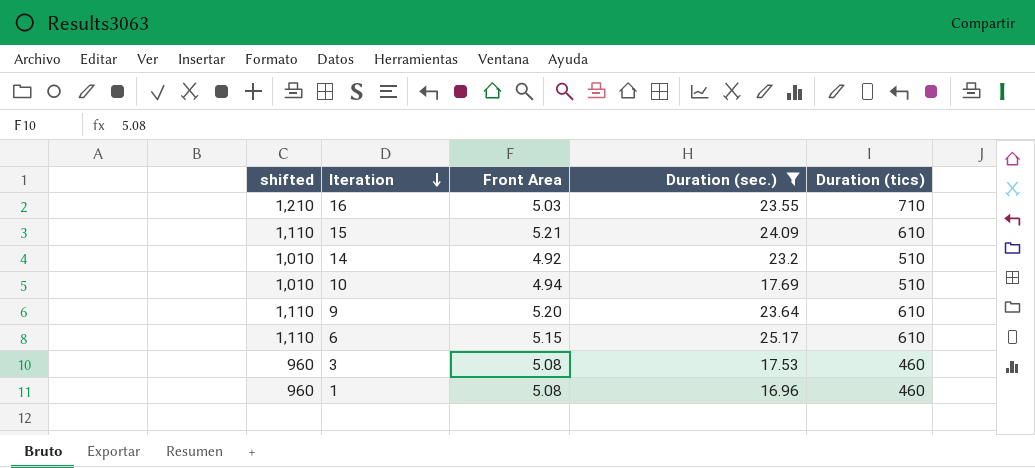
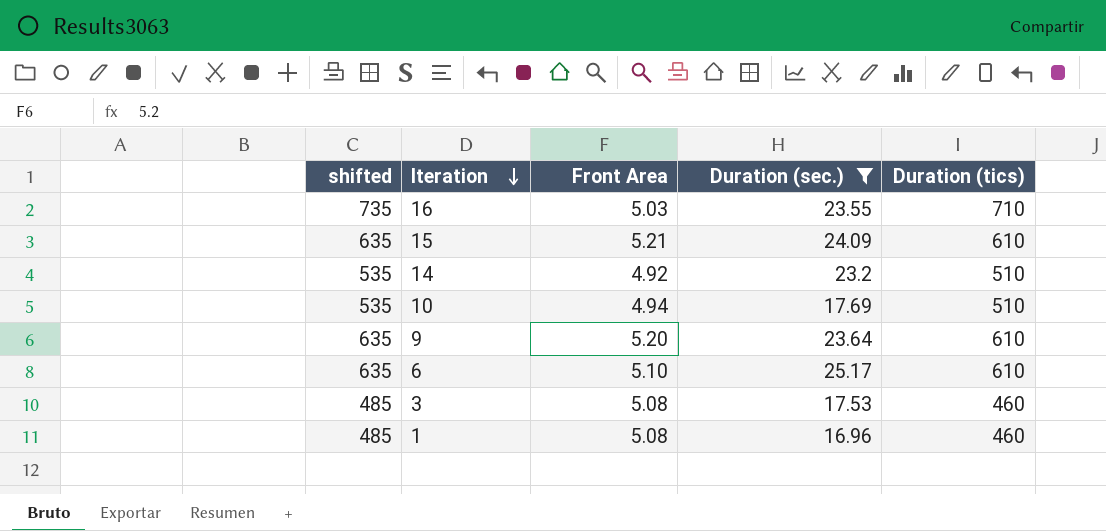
column shifted | formula: [Duration (tics)] + 500 -> [Duration (tics)] + 25
6 | Front Area: 5.15 -> 5.10

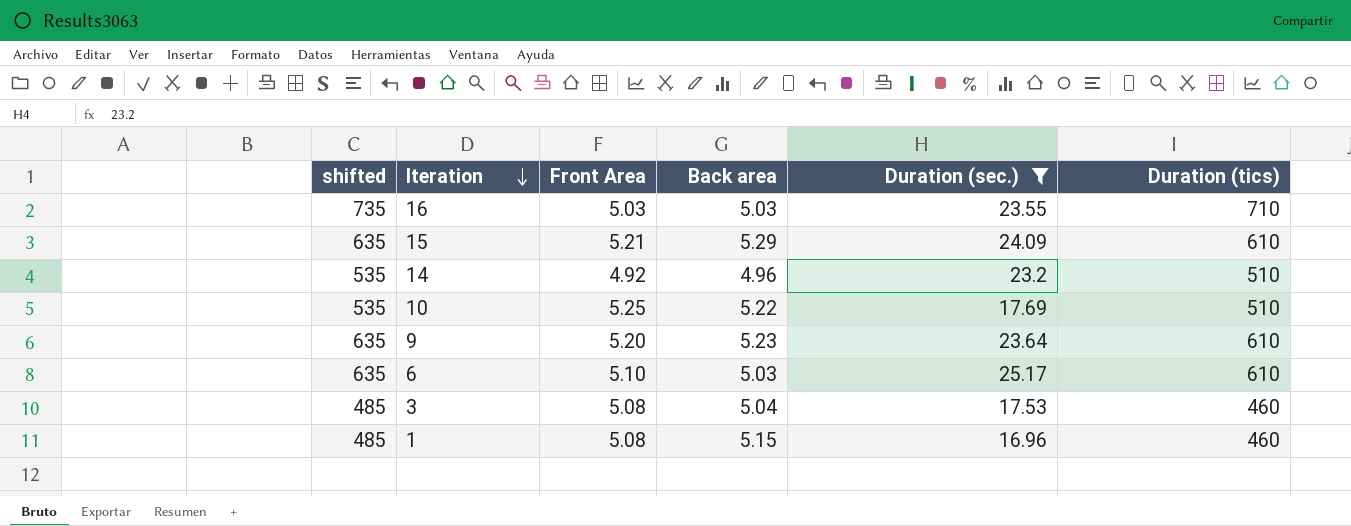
column Back area | position: none -> 4
10 | Front Area: 4.94 -> 5.25

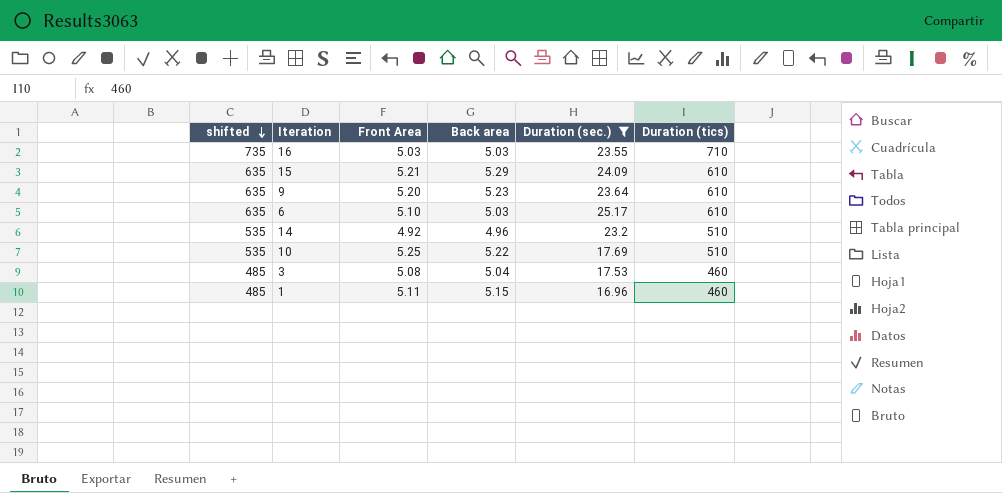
row order: Iteration descending -> shifted descending
1 | Front Area: 5.08 -> 5.11

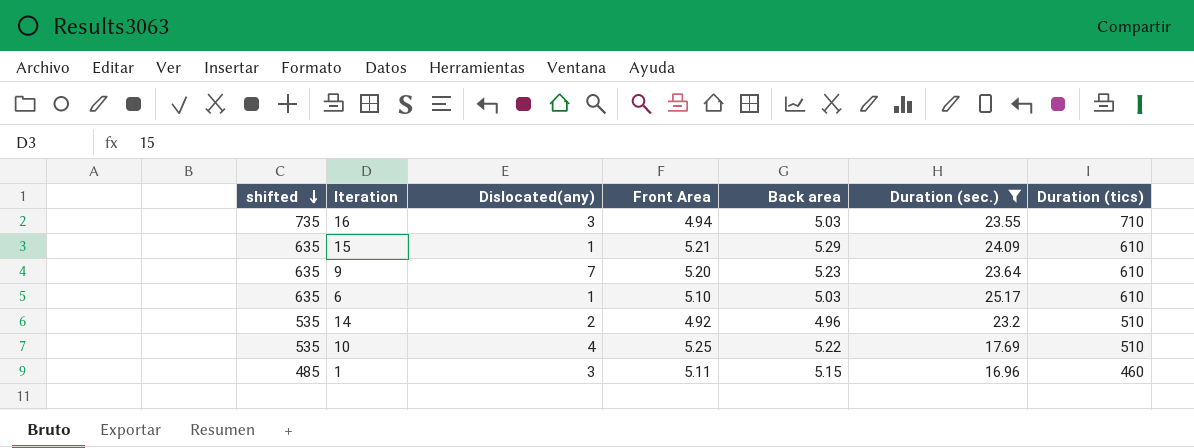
column Dislocated(any) | position: none -> 3
row 3: 485 | 5.08 | 5.04 | 17.53 | 460 -> none
16 | Front Area: 5.03 -> 4.94

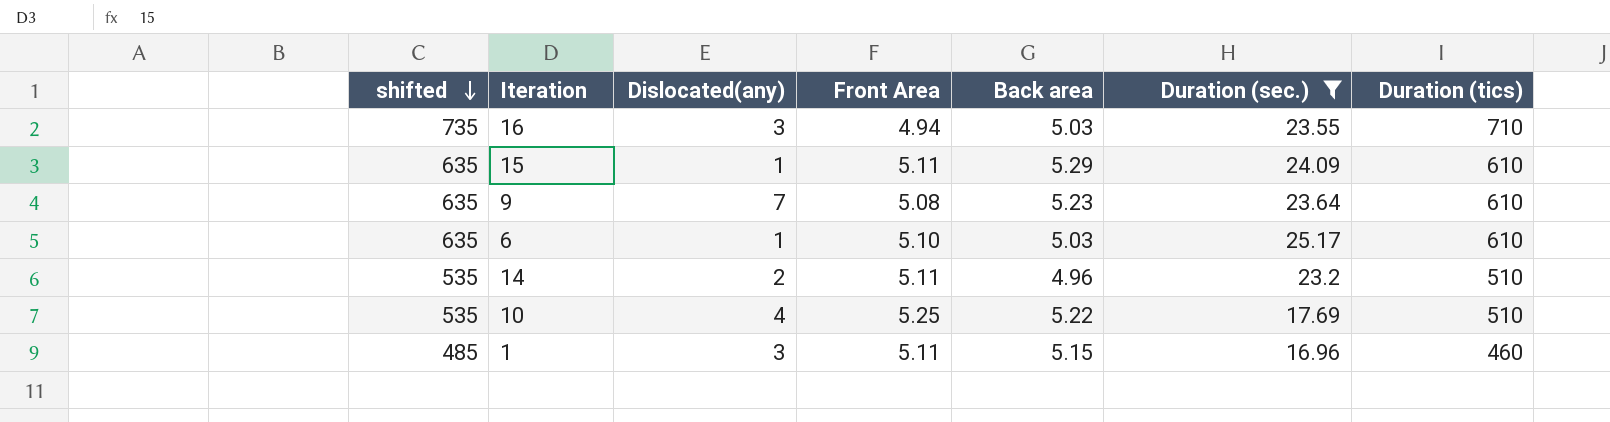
15 | Front Area: 5.21 -> 5.11
9 | Front Area: 5.20 -> 5.08
14 | Front Area: 4.92 -> 5.11

